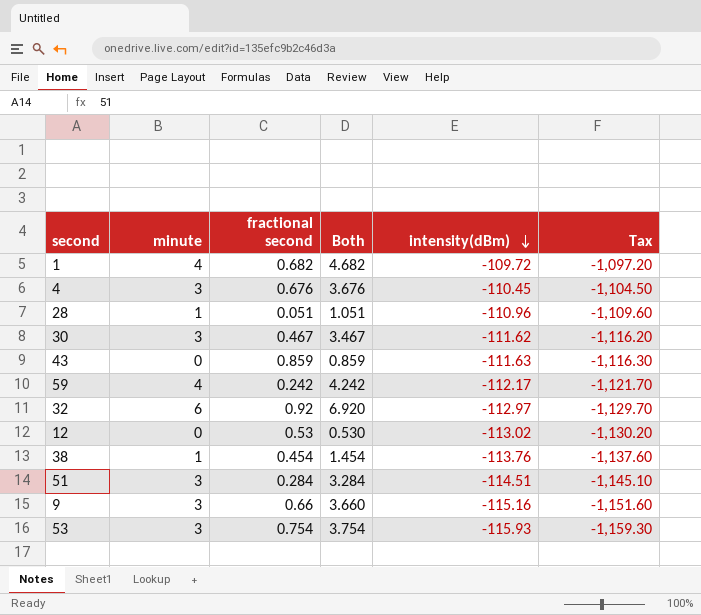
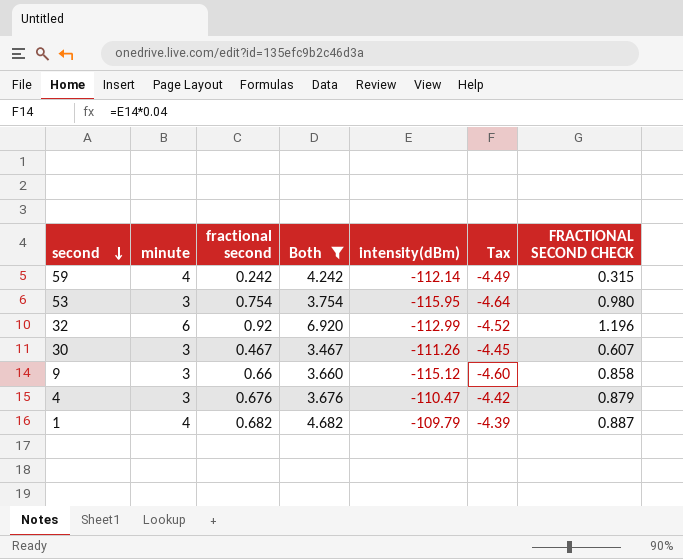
filter: none -> Both >= 3.467
row order: intensity(dBm) descending -> second descending
column Tax | formula: [intensity(dBm)] * 10 -> [intensity(dBm)] * 0.04
column FRACTIONAL SECOND CHECK | formula: none -> [fractional second] * 1.3
59 | intensity(dBm): -112.17 -> -112.14
53 | intensity(dBm): -115.93 -> -115.95
32 | intensity(dBm): -112.97 -> -112.99
30 | intensity(dBm): -111.62 -> -111.26
9 | intensity(dBm): -115.16 -> -115.12
4 | intensity(dBm): -110.45 -> -110.47
1 | intensity(dBm): -109.72 -> -109.79

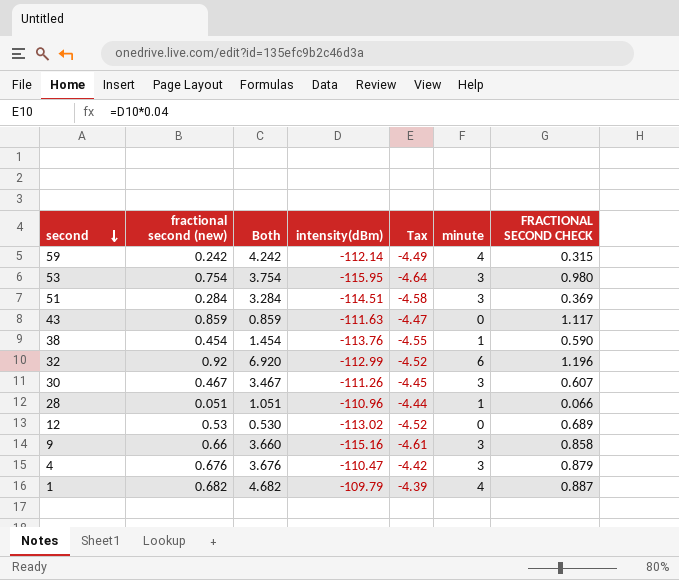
filter: Both >= 3.467 -> none
column name: fractional second -> fractional second (new)
column minute | position: 2 -> 6
9 | intensity(dBm): -115.12 -> -115.16
9 | Tax: -4.60 -> -4.61

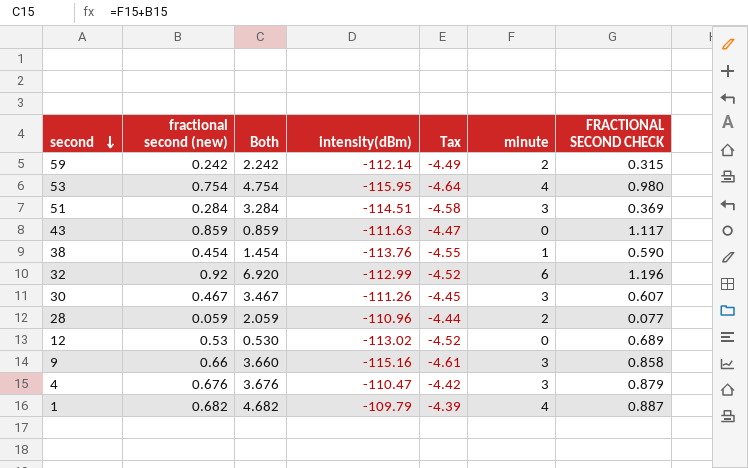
59 | Both: 4.242 -> 2.242
59 | minute: 4 -> 2
53 | Both: 3.754 -> 4.754
53 | minute: 3 -> 4
28 | fractional second (new): 0.051 -> 0.059
28 | Both: 1.051 -> 2.059
28 | minute: 1 -> 2
28 | FRACTIONAL SECOND CHECK: 0.066 -> 0.077

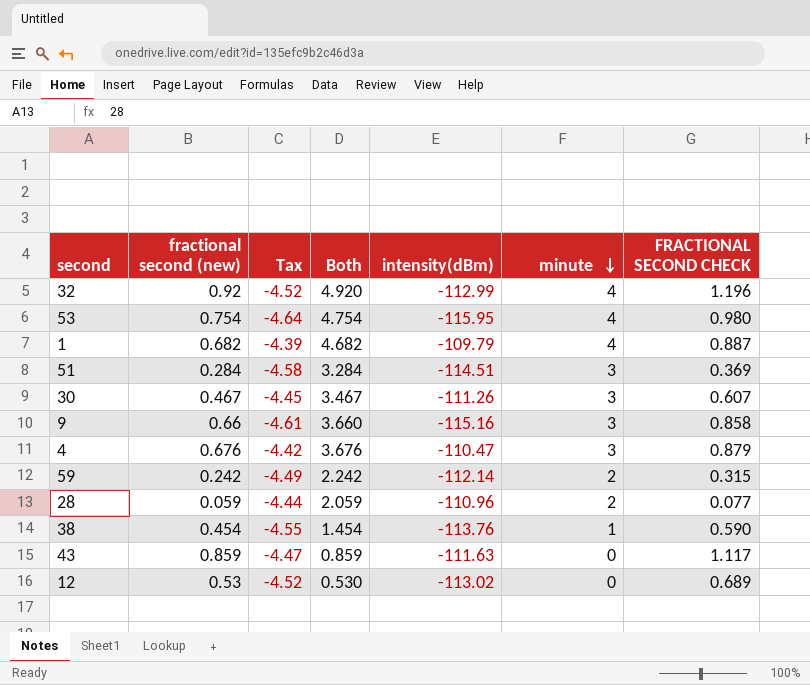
row order: second descending -> minute descending
column Tax | position: 5 -> 3
32 | Both: 6.920 -> 4.920
32 | minute: 6 -> 4

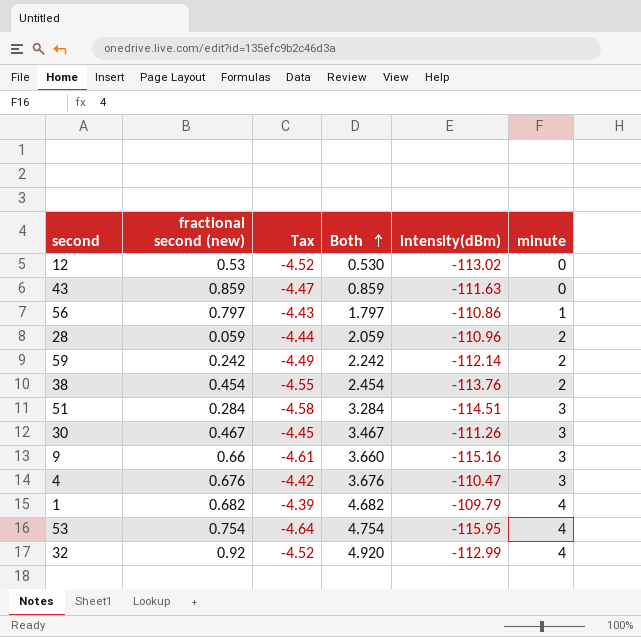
row order: minute descending -> Both ascending
column FRACTIONAL SECOND CHECK | formula: [fractional second (new)] * 1.3 -> none
row 56: none -> 0.797 | -4.43 | 1.797 | -110.86 | 1
38 | Both: 1.454 -> 2.454
38 | minute: 1 -> 2

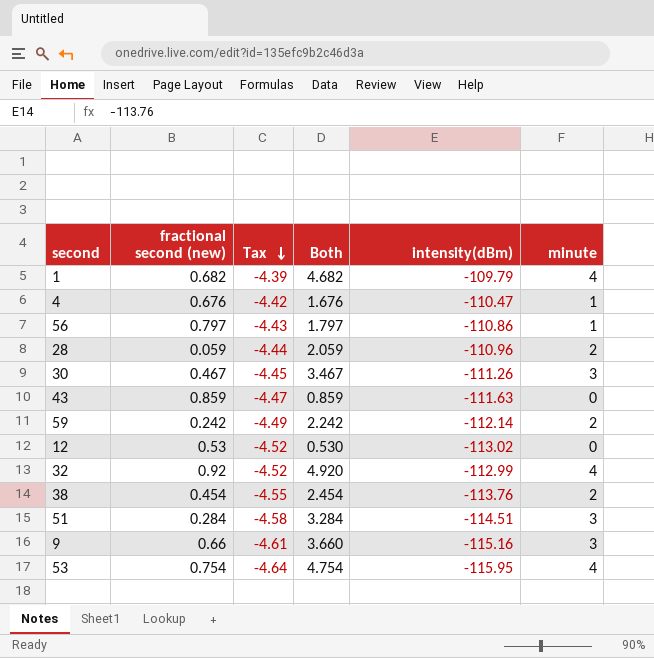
row order: Both ascending -> Tax descending
4 | Both: 3.676 -> 1.676
4 | minute: 3 -> 1

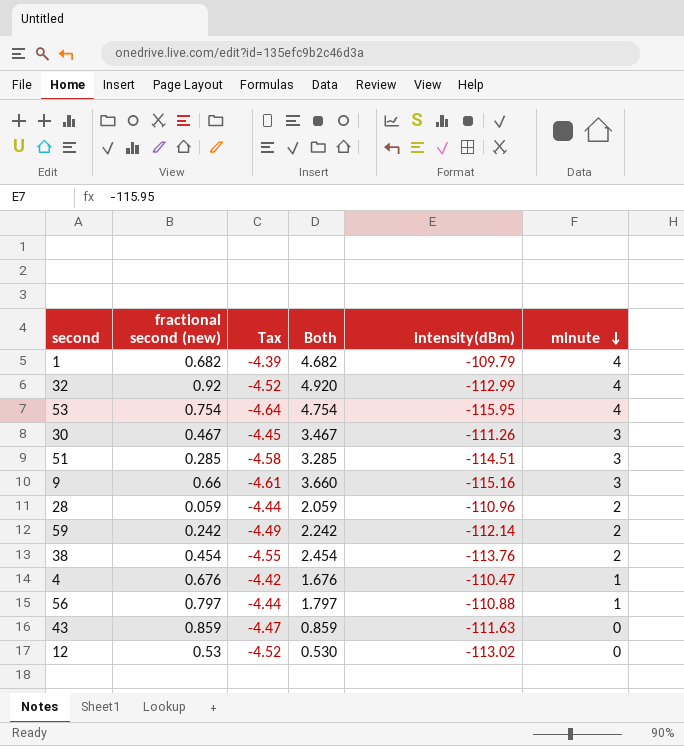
row order: Tax descending -> minute descending
51 | fractional second (new): 0.284 -> 0.285
51 | Both: 3.284 -> 3.285
56 | Tax: -4.43 -> -4.44
56 | intensity(dBm): -110.86 -> -110.88

